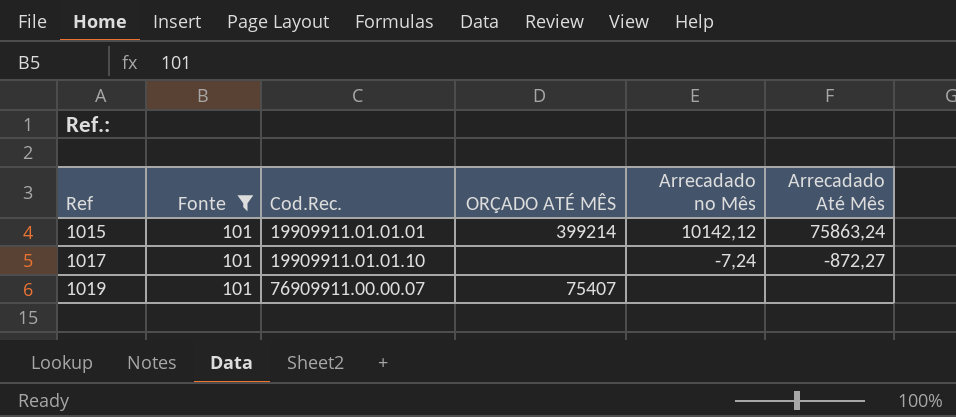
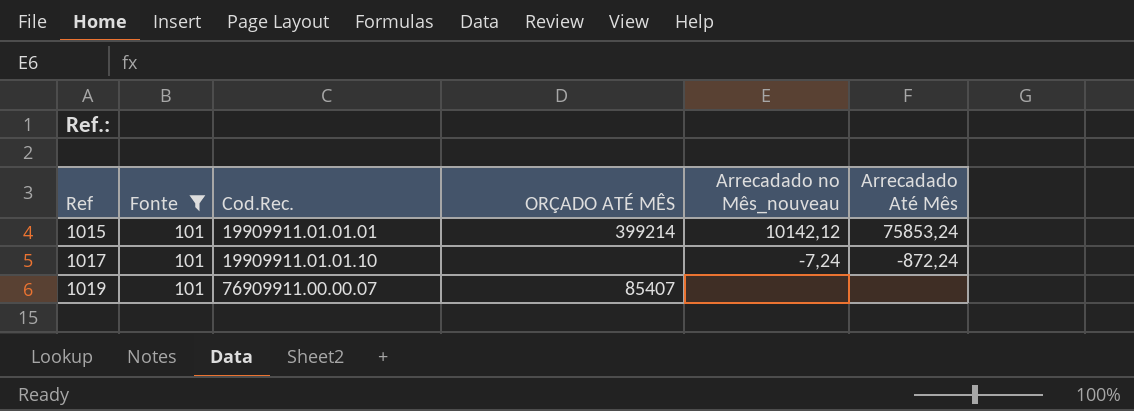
column name: Arrecadado no Mês -> Arrecadado no Mês_nouveau
1015 | Arrecadado Até Mês: 75863,24 -> 75853,24
1017 | Arrecadado Até Mês: -872,27 -> -872,24
1019 | ORÇADO ATÉ MÊS: 75407 -> 85407

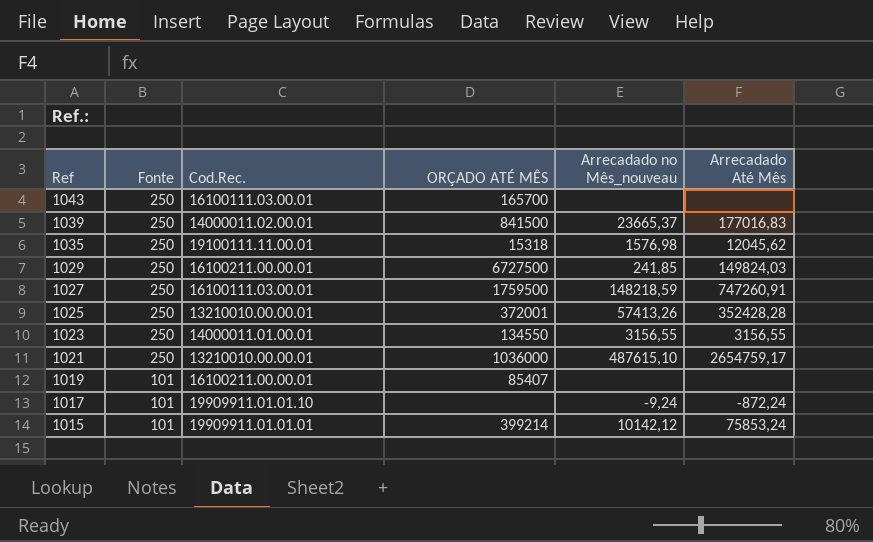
filter: Fonte = 101 -> none
row order: Ref ascending -> Ref descending
1019 | Cod.Rec.: 76909911.00.00.07 -> 16100211.00.00.01
1017 | Arrecadado no Mês_nouveau: -7,24 -> -9,24

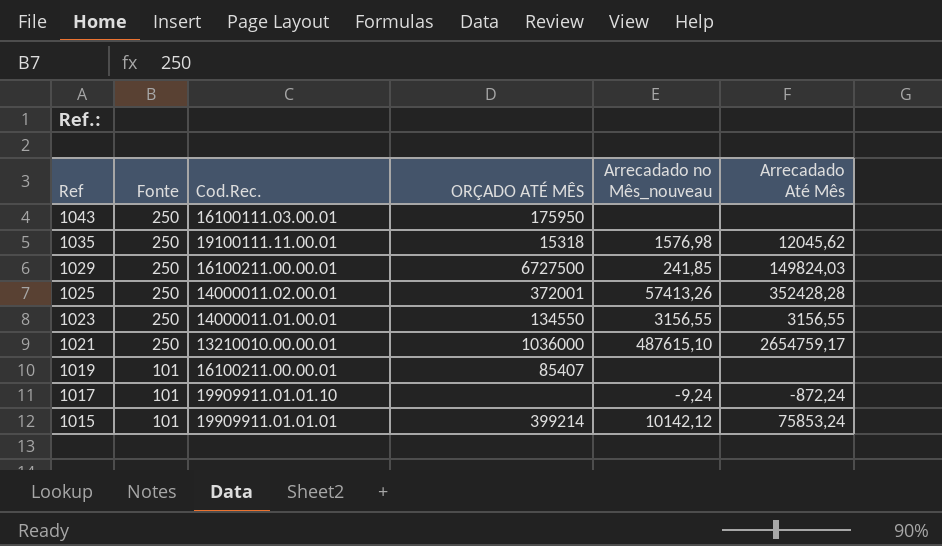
row 1039: 250 | 14000011.02.00.01 | 841500 | 23665,37 | 177016,83 -> none
row 1027: 250 | 16100111.03.00.01 | 1759500 | 148218,59 | 747260,91 -> none
1043 | ORÇADO ATÉ MÊS: 165700 -> 175950
1025 | Cod.Rec.: 13210010.00.00.01 -> 14000011.02.00.01

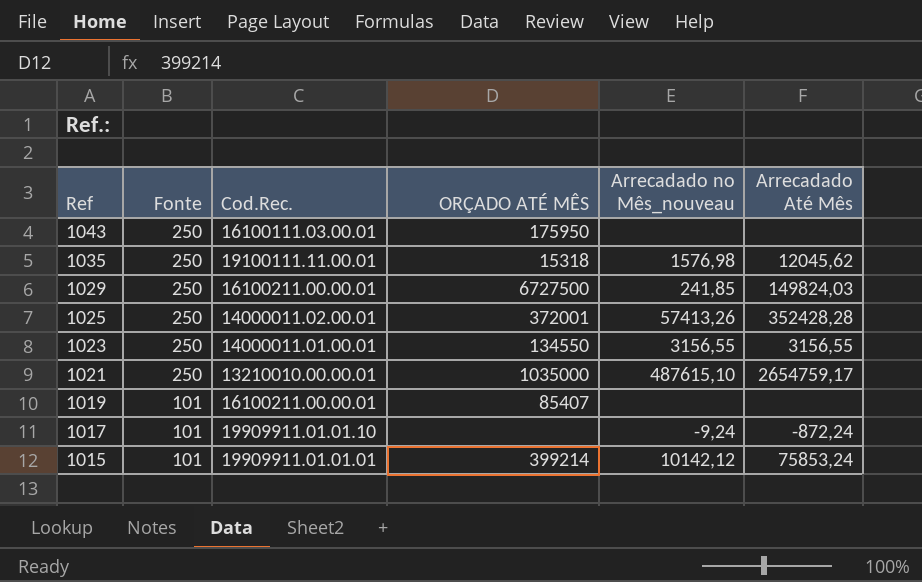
1021 | ORÇADO ATÉ MÊS: 1036000 -> 1035000

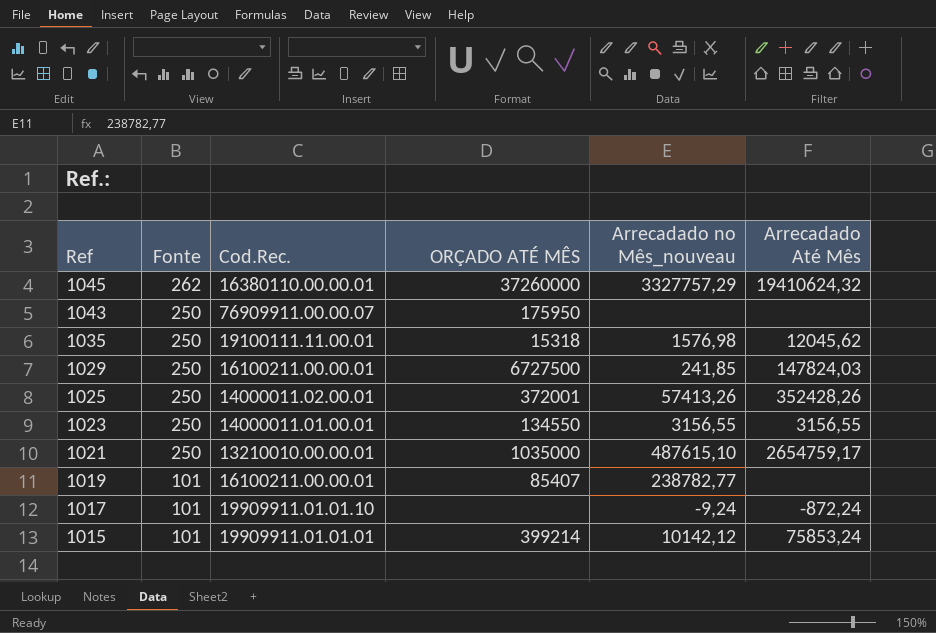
row 1045: none -> 262 | 16380110.00.00.01 | 37260000 | 3327757,29 | 19410624,32
1043 | Cod.Rec.: 16100111.03.00.01 -> 76909911.00.00.07
1029 | Arrecadado Até Mês: 149824,03 -> 147824,03
1025 | Arrecadado Até Mês: 352428,28 -> 352428,26
1019 | Arrecadado no Mês_nouveau: none -> 238782,77

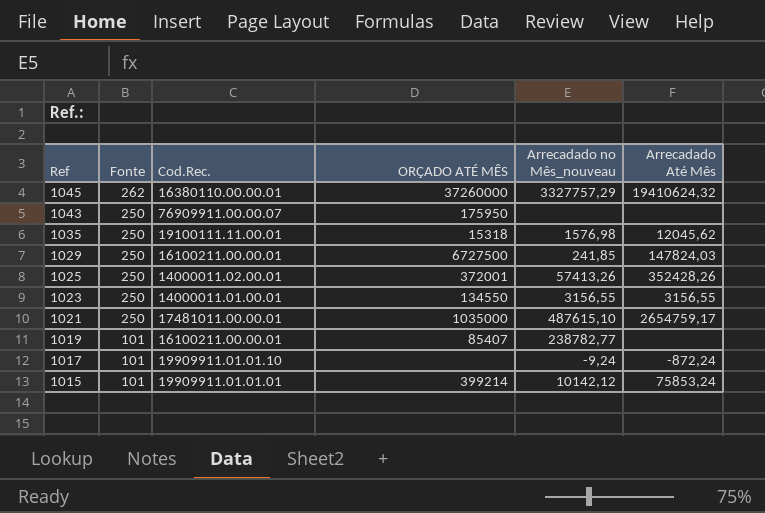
1021 | Cod.Rec.: 13210010.00.00.01 -> 17481011.00.00.01

